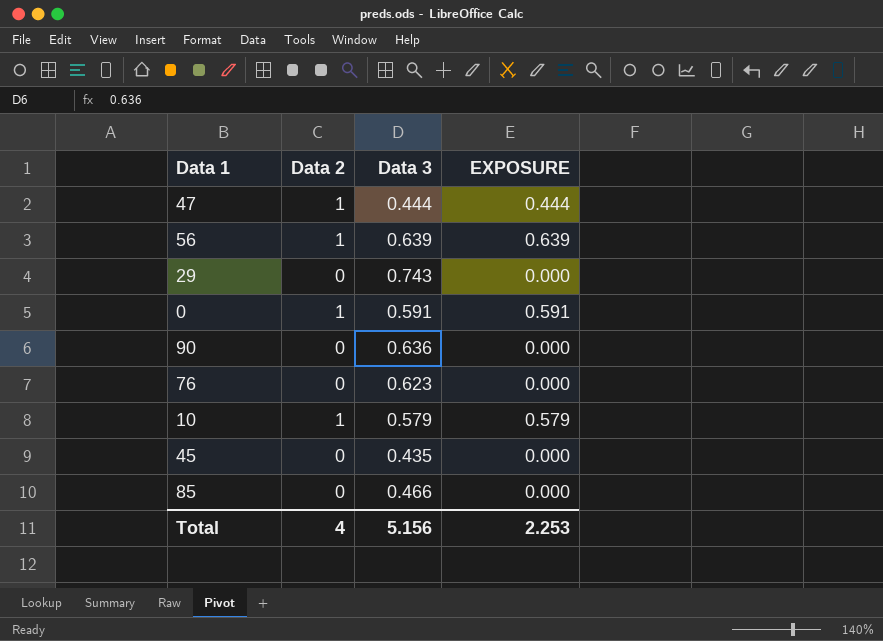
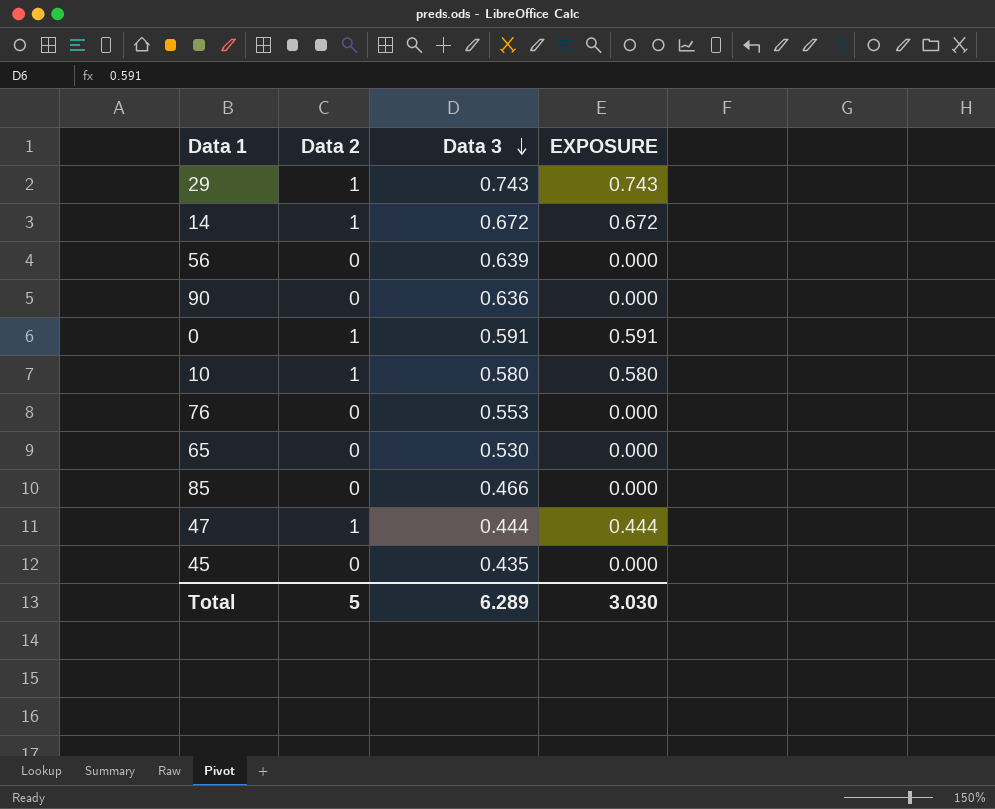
row order: none -> Data 3 descending
29 | Data 2: 0 -> 1
29 | EXPOSURE: 0.000 -> 0.743
row 14: none -> 1 | 0.672 | 0.672
56 | Data 2: 1 -> 0
56 | EXPOSURE: 0.639 -> 0.000
10 | Data 3: 0.579 -> 0.580
10 | EXPOSURE: 0.579 -> 0.580
76 | Data 3: 0.623 -> 0.553
row 65: none -> 0 | 0.530 | 0.000
Total | Data 2: 4 -> 5
Total | Data 3: 5.156 -> 6.289
Total | EXPOSURE: 2.253 -> 3.030

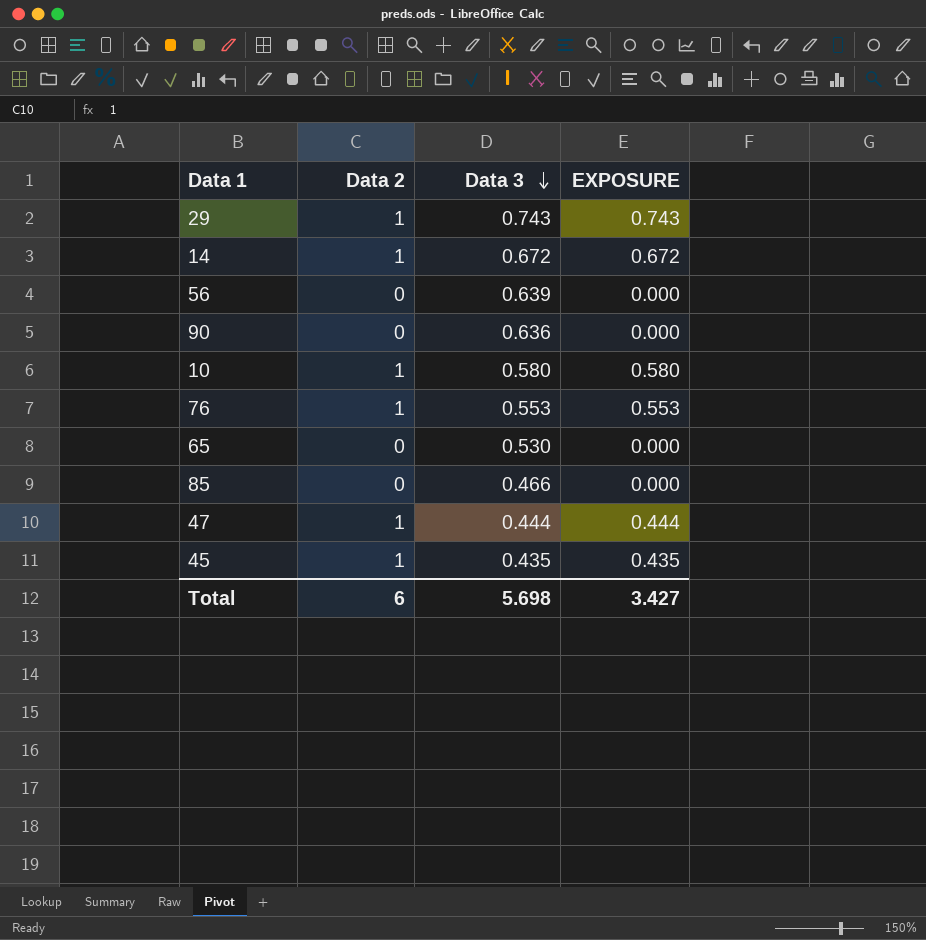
row 0: 1 | 0.591 | 0.591 -> none
76 | Data 2: 0 -> 1
76 | EXPOSURE: 0.000 -> 0.553
45 | Data 2: 0 -> 1
45 | EXPOSURE: 0.000 -> 0.435
Total | Data 2: 5 -> 6
Total | Data 3: 6.289 -> 5.698
Total | EXPOSURE: 3.030 -> 3.427

